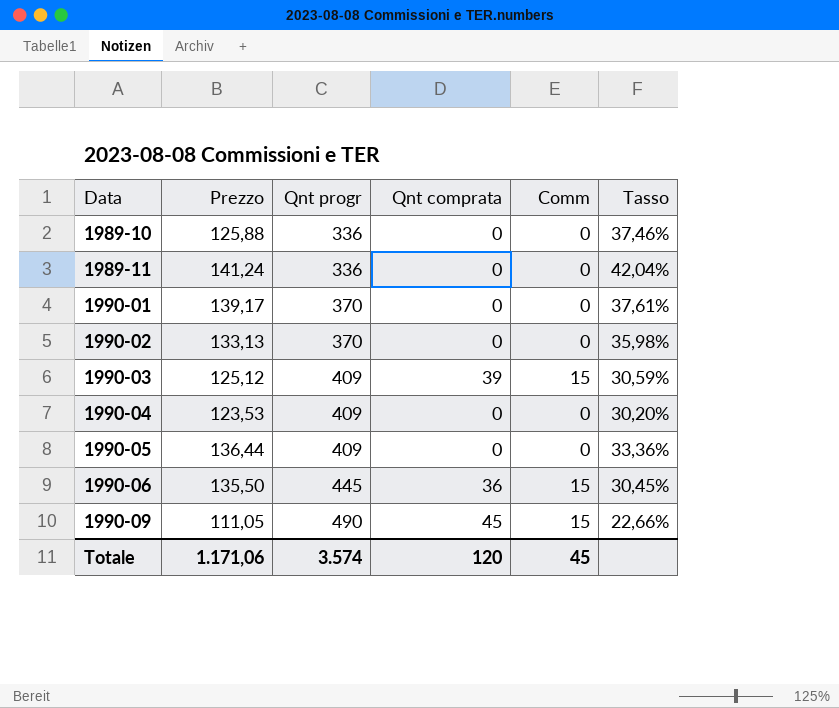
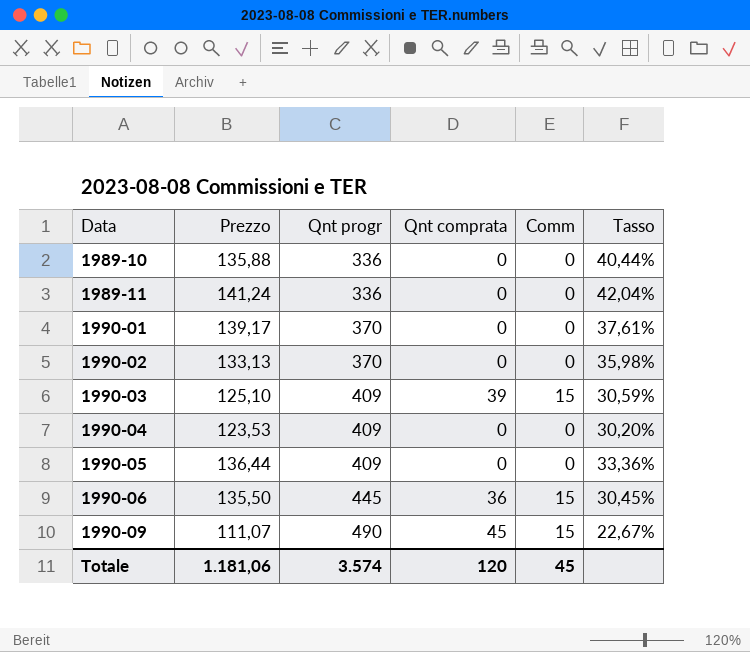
1989-10 | Prezzo: 125,88 -> 135,88
1989-10 | Tasso: 37,46% -> 40,44%
1990-03 | Prezzo: 125,12 -> 125,10
1990-09 | Prezzo: 111,05 -> 111,07
1990-09 | Tasso: 22,66% -> 22,67%
Totale | Prezzo: 1.171,06 -> 1.181,06

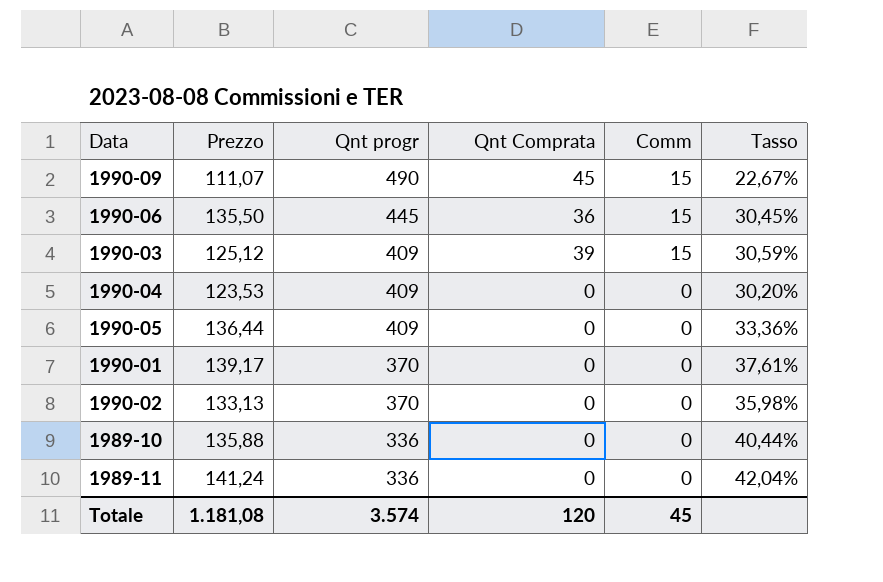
row order: Data ascending -> Qnt progr descending
column name: Qnt comprata -> Qnt Comprata
1990-03 | Prezzo: 125,10 -> 125,12
Totale | Prezzo: 1.181,06 -> 1.181,08

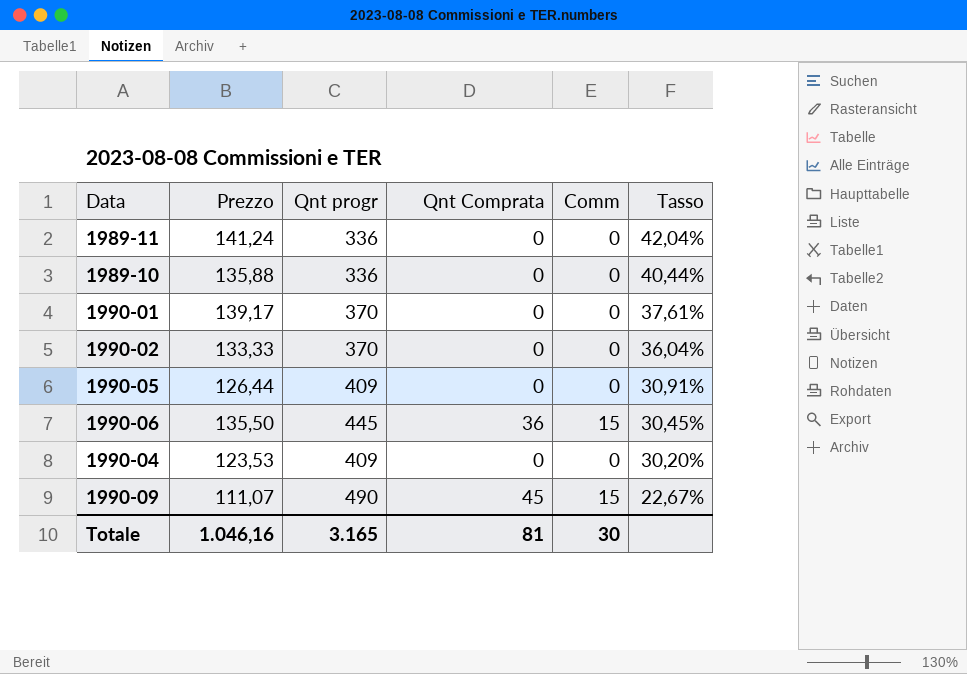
row order: Qnt progr descending -> Tasso descending
row 1990-03: 125,12 | 409 | 39 | 15 | 30,59% -> none
1990-02 | Prezzo: 133,13 -> 133,33
1990-02 | Tasso: 35,98% -> 36,04%
1990-05 | Prezzo: 136,44 -> 126,44
1990-05 | Tasso: 33,36% -> 30,91%
Totale | Prezzo: 1.181,08 -> 1.046,16
Totale | Qnt progr: 3.574 -> 3.165
Totale | Qnt Comprata: 120 -> 81
Totale | Comm: 45 -> 30

